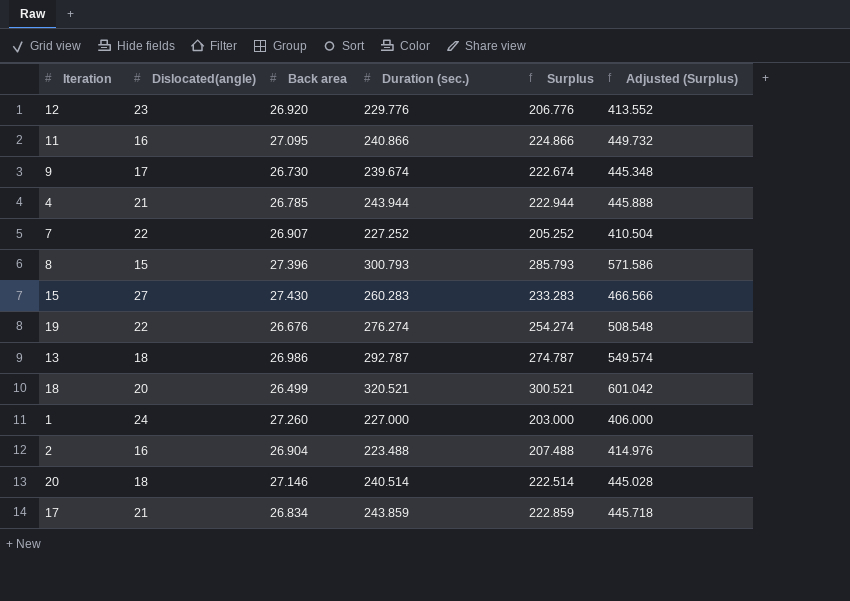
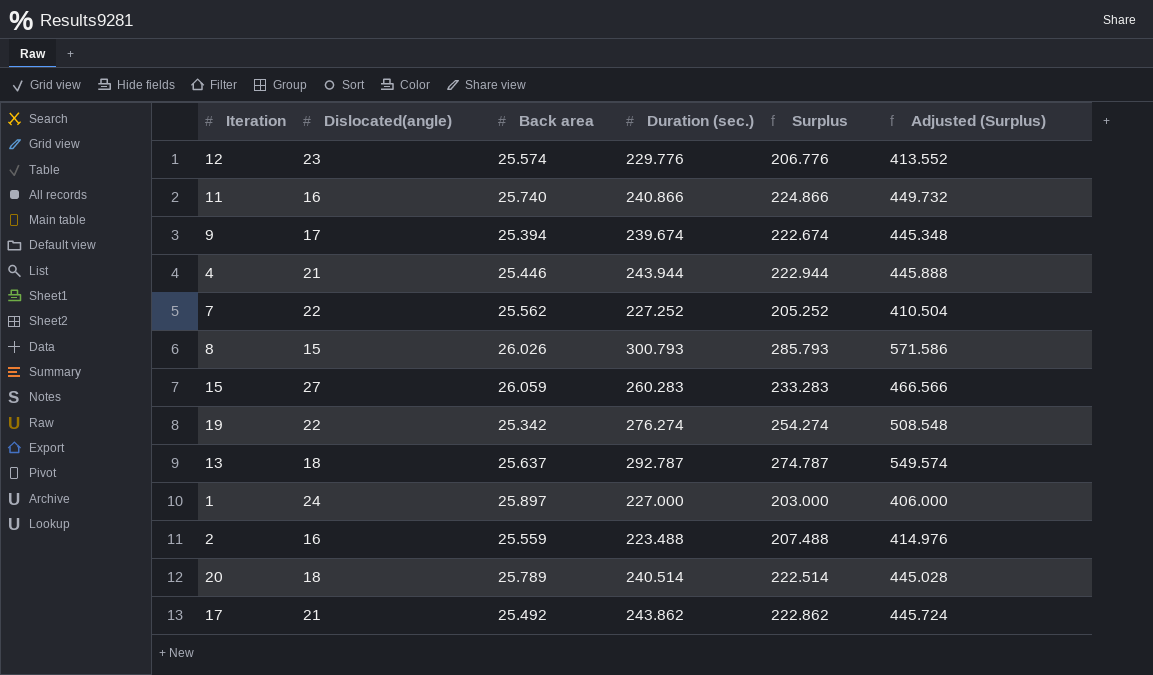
row 18: 20 | 26.499 | 320.521 | 300.521 | 601.042 -> none
12 | Back area: 26.920 -> 25.574
11 | Back area: 27.095 -> 25.740
9 | Back area: 26.730 -> 25.394
4 | Back area: 26.785 -> 25.446
7 | Back area: 26.907 -> 25.562
8 | Back area: 27.396 -> 26.026
15 | Back area: 27.430 -> 26.059
19 | Back area: 26.676 -> 25.342
13 | Back area: 26.986 -> 25.637
1 | Back area: 27.260 -> 25.897
2 | Back area: 26.904 -> 25.559
20 | Back area: 27.146 -> 25.789
17 | Back area: 26.834 -> 25.492
17 | Duration (sec.): 243.859 -> 243.862
17 | Surplus: 222.859 -> 222.862
17 | Adjusted (Surplus): 445.718 -> 445.724

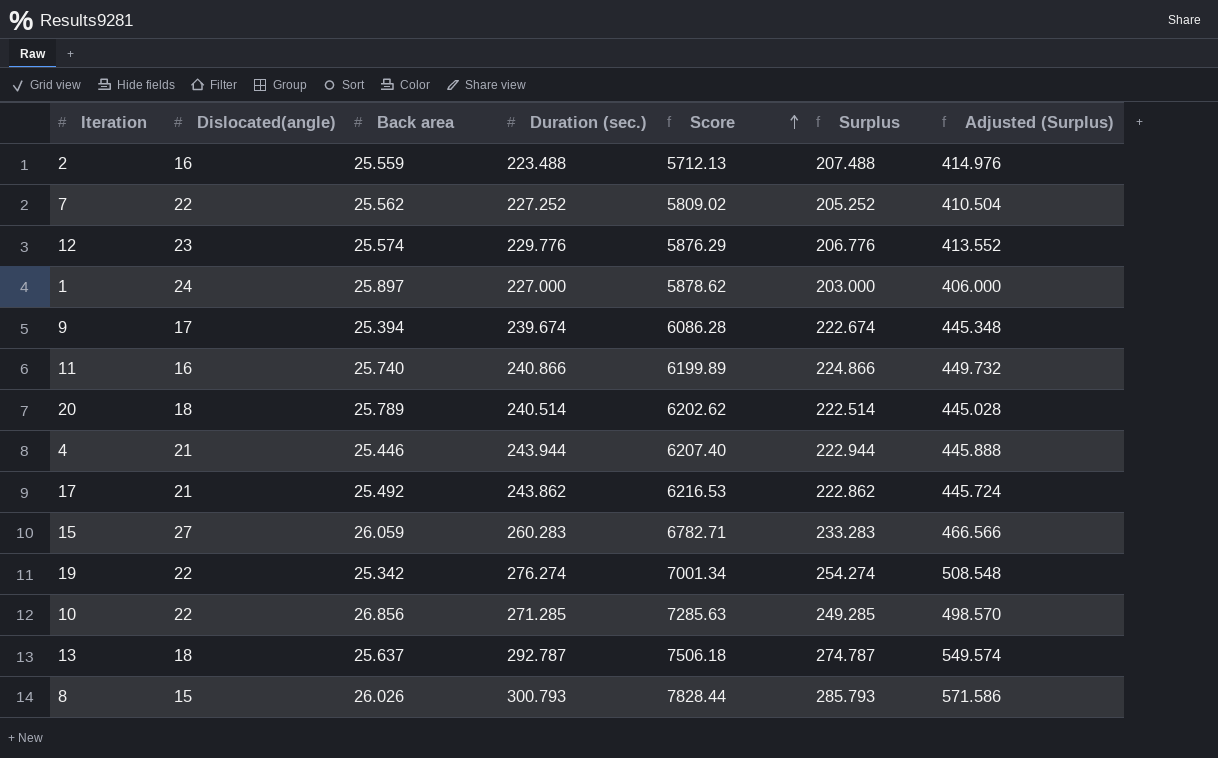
row order: none -> Score ascending
column Score | formula: none -> [Back area] * [Duration (sec.)]
row 10: none -> 22 | 26.856 | 271.285 | 7285.63 | 249.285 | 498.570

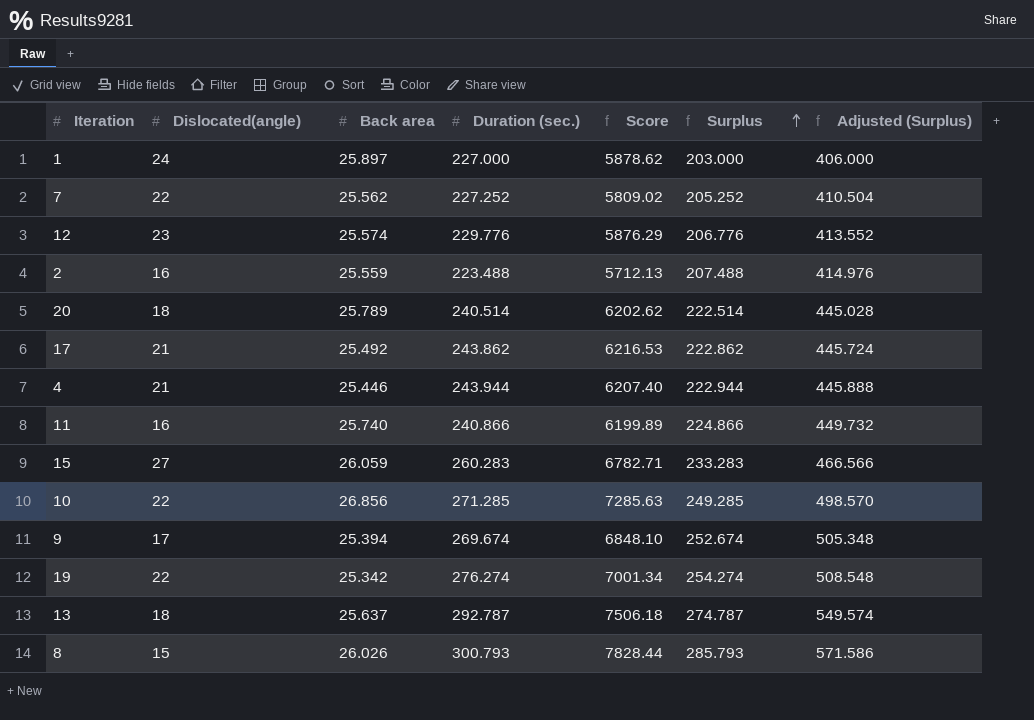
row order: Score ascending -> Surplus ascending
9 | Duration (sec.): 239.674 -> 269.674
9 | Score: 6086.28 -> 6848.10
9 | Surplus: 222.674 -> 252.674
9 | Adjusted (Surplus): 445.348 -> 505.348

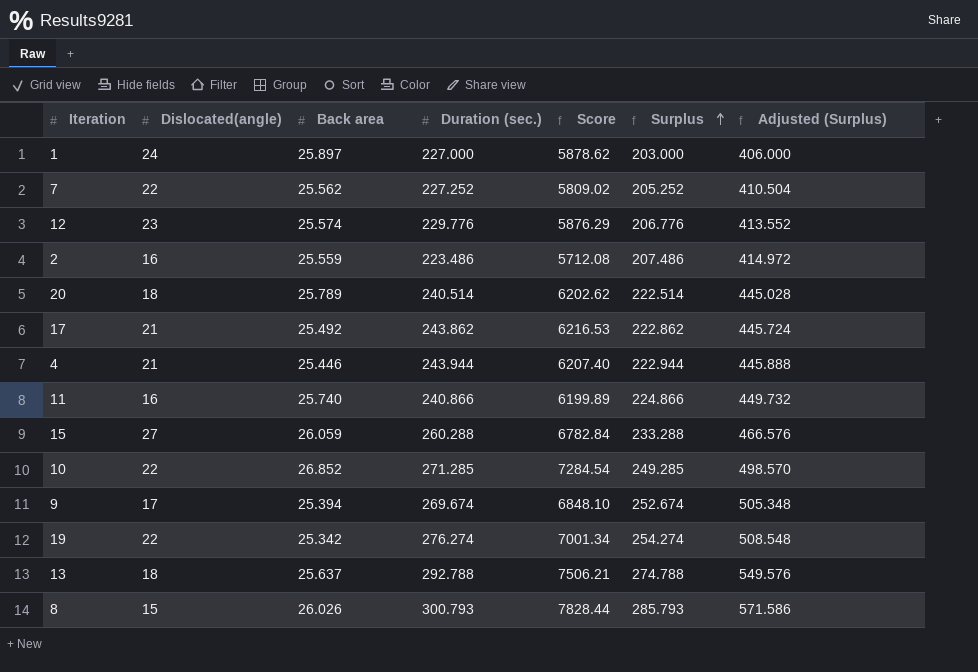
2 | Duration (sec.): 223.488 -> 223.486
2 | Score: 5712.13 -> 5712.08
2 | Surplus: 207.488 -> 207.486
2 | Adjusted (Surplus): 414.976 -> 414.972
15 | Duration (sec.): 260.283 -> 260.288
15 | Score: 6782.71 -> 6782.84
15 | Surplus: 233.283 -> 233.288
15 | Adjusted (Surplus): 466.566 -> 466.576
10 | Back area: 26.856 -> 26.852
10 | Score: 7285.63 -> 7284.54
13 | Duration (sec.): 292.787 -> 292.788
13 | Score: 7506.18 -> 7506.21
13 | Surplus: 274.787 -> 274.788
13 | Adjusted (Surplus): 549.574 -> 549.576

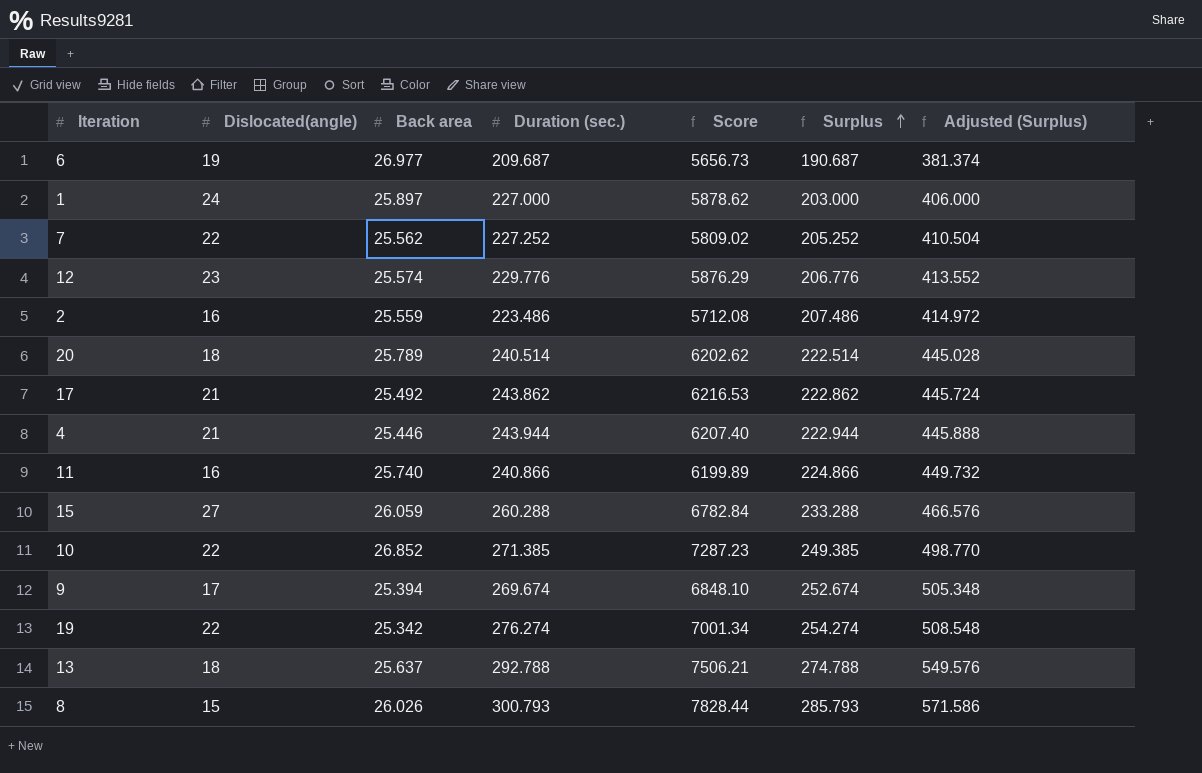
row 6: none -> 19 | 26.977 | 209.687 | 5656.73 | 190.687 | 381.374
10 | Duration (sec.): 271.285 -> 271.385
10 | Score: 7284.54 -> 7287.23
10 | Surplus: 249.285 -> 249.385
10 | Adjusted (Surplus): 498.570 -> 498.770

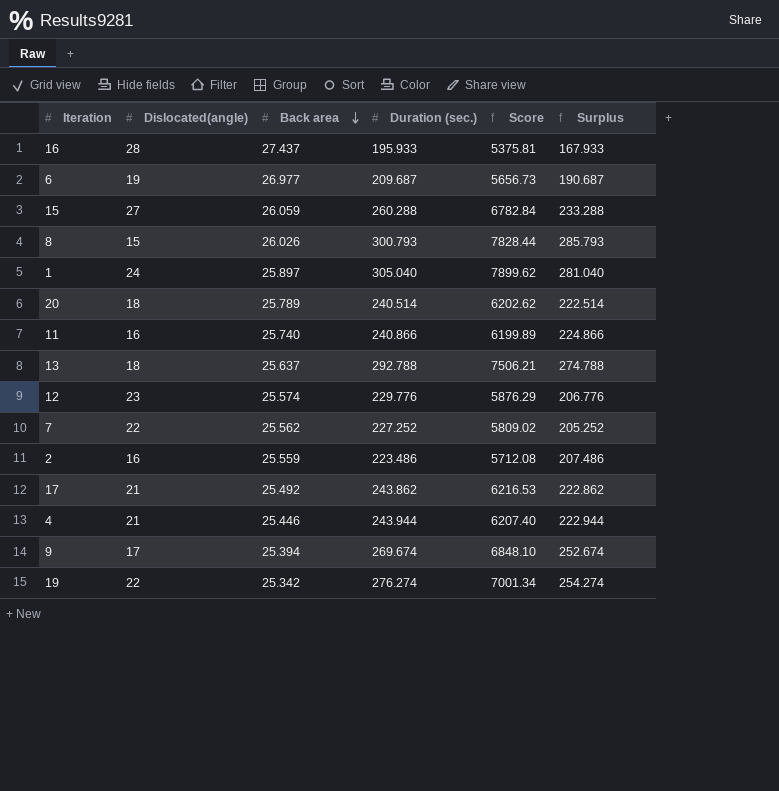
row order: Surplus ascending -> Back area descending
column Adjusted (Surplus) | formula: [Surplus] * 2 -> none
row 10: 22 | 26.852 | 271.385 | 7287.23 | 249.385 | 498.770 -> none
row 16: none -> 28 | 27.437 | 195.933 | 5375.81 | 167.933
1 | Duration (sec.): 227.000 -> 305.040
1 | Score: 5878.62 -> 7899.62
1 | Surplus: 203.000 -> 281.040

